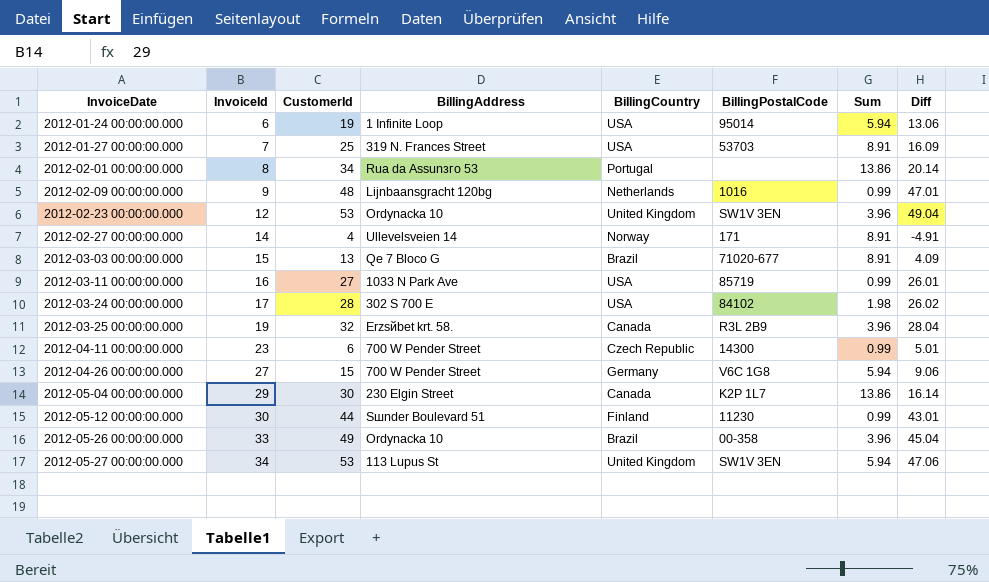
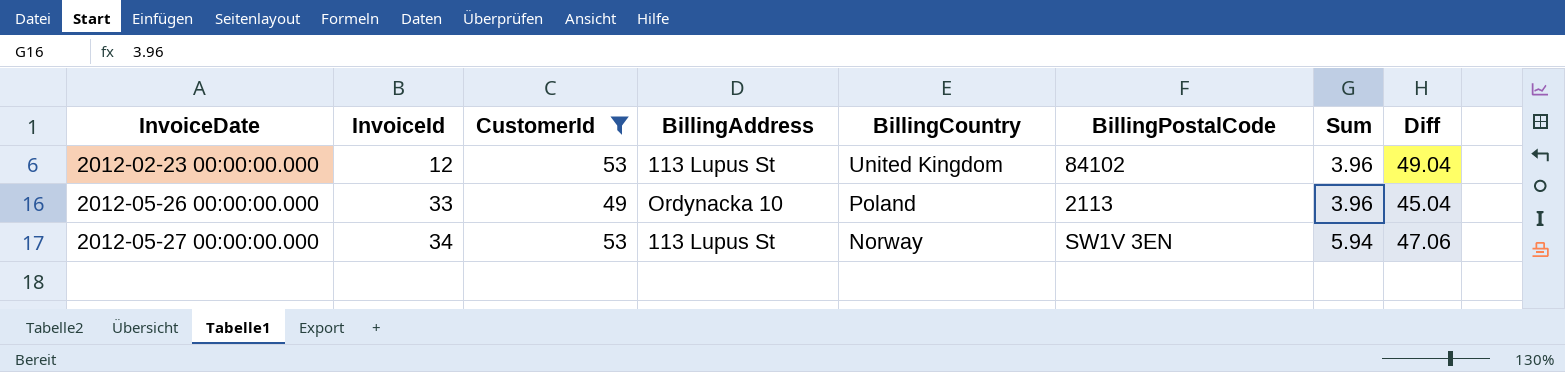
filter: none -> CustomerId >= 49
2012-02-23 00:00:00.000 | BillingAddress: Ordynacka 10 -> 113 Lupus St
2012-02-23 00:00:00.000 | BillingPostalCode: SW1V 3EN -> 84102
2012-05-26 00:00:00.000 | BillingCountry: Brazil -> Poland
2012-05-26 00:00:00.000 | BillingPostalCode: 00-358 -> 2113
2012-05-27 00:00:00.000 | BillingCountry: United Kingdom -> Norway

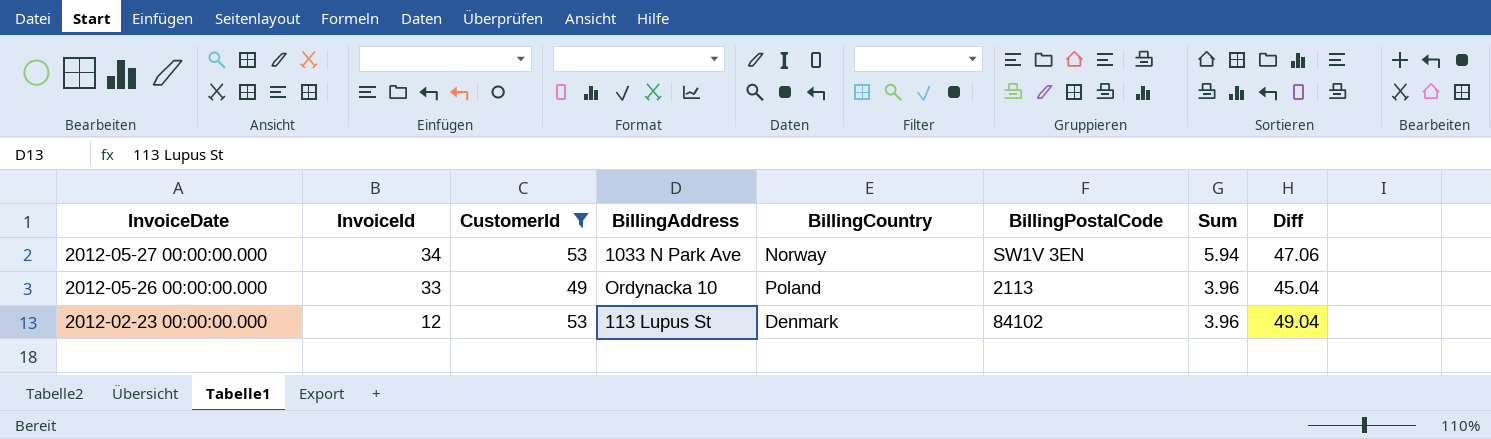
row order: InvoiceDate ascending -> InvoiceDate descending
2012-05-27 00:00:00.000 | BillingAddress: 113 Lupus St -> 1033 N Park Ave
2012-02-23 00:00:00.000 | BillingCountry: United Kingdom -> Denmark

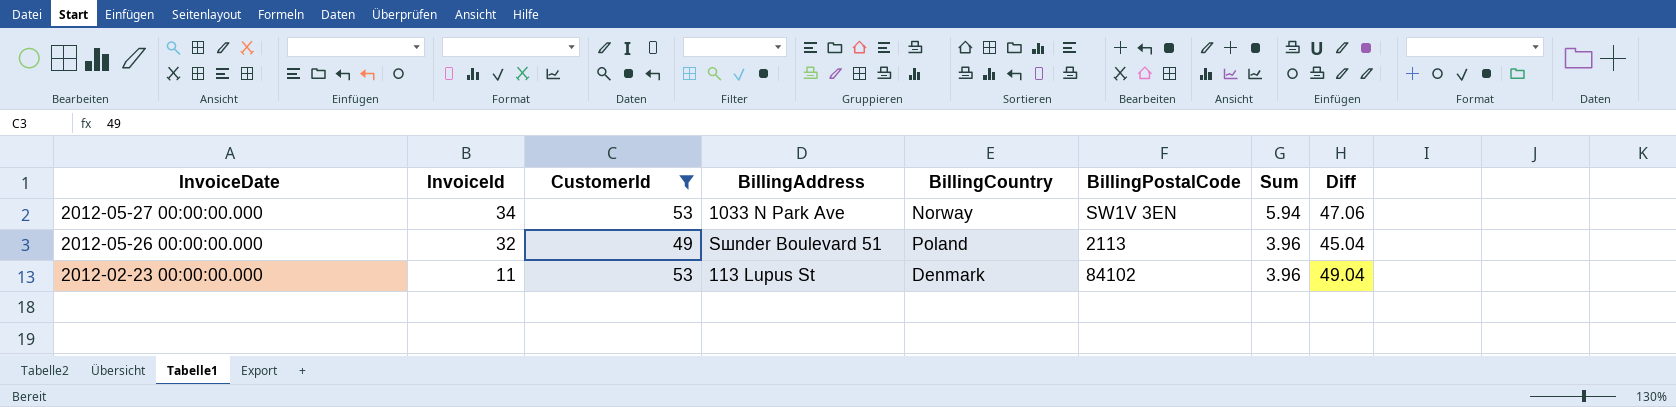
2012-05-26 00:00:00.000 | InvoiceId: 33 -> 32
2012-05-26 00:00:00.000 | BillingAddress: Ordynacka 10 -> Sшnder Boulevard 51
2012-02-23 00:00:00.000 | InvoiceId: 12 -> 11

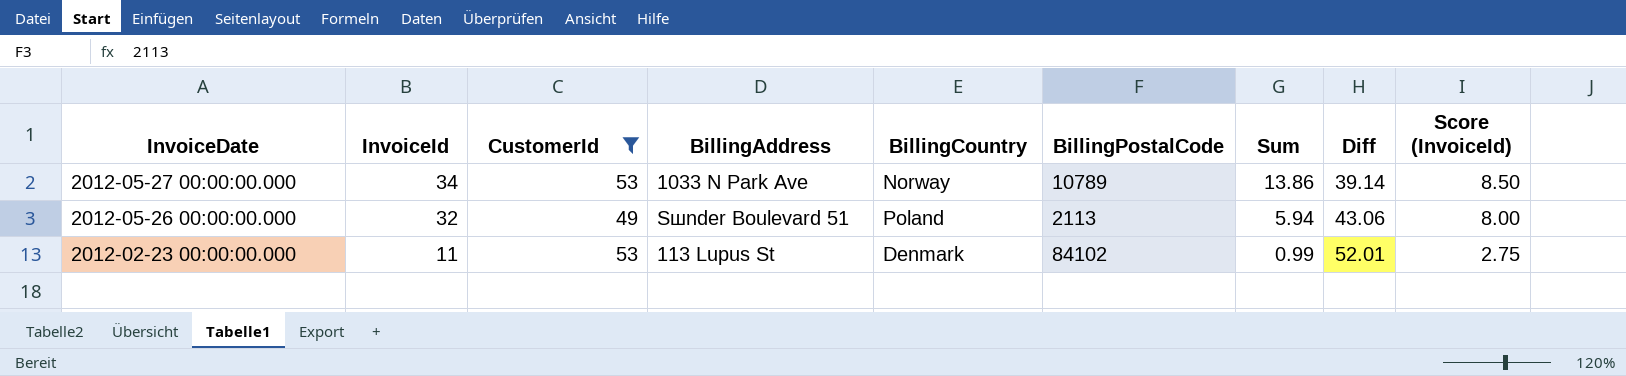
column Score (InvoiceId) | formula: none -> [InvoiceId] * 0.25
2012-05-27 00:00:00.000 | BillingPostalCode: SW1V 3EN -> 10789
2012-05-27 00:00:00.000 | Sum: 5.94 -> 13.86
2012-05-27 00:00:00.000 | Diff: 47.06 -> 39.14
2012-05-26 00:00:00.000 | Sum: 3.96 -> 5.94
2012-05-26 00:00:00.000 | Diff: 45.04 -> 43.06
2012-02-23 00:00:00.000 | Sum: 3.96 -> 0.99
2012-02-23 00:00:00.000 | Diff: 49.04 -> 52.01

